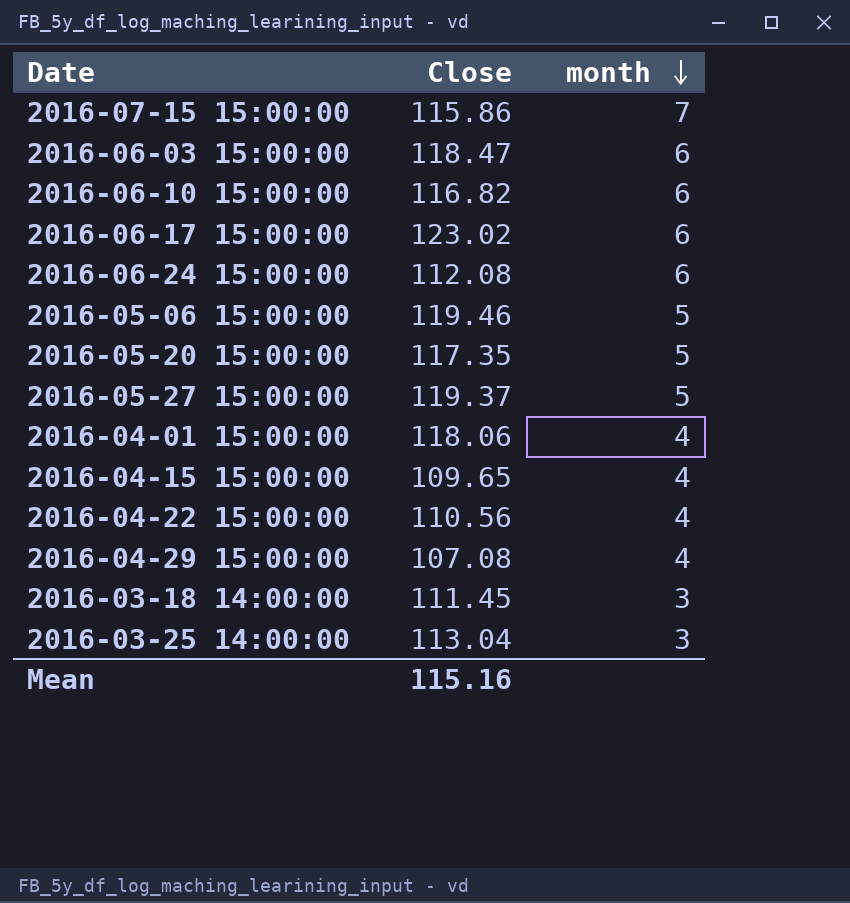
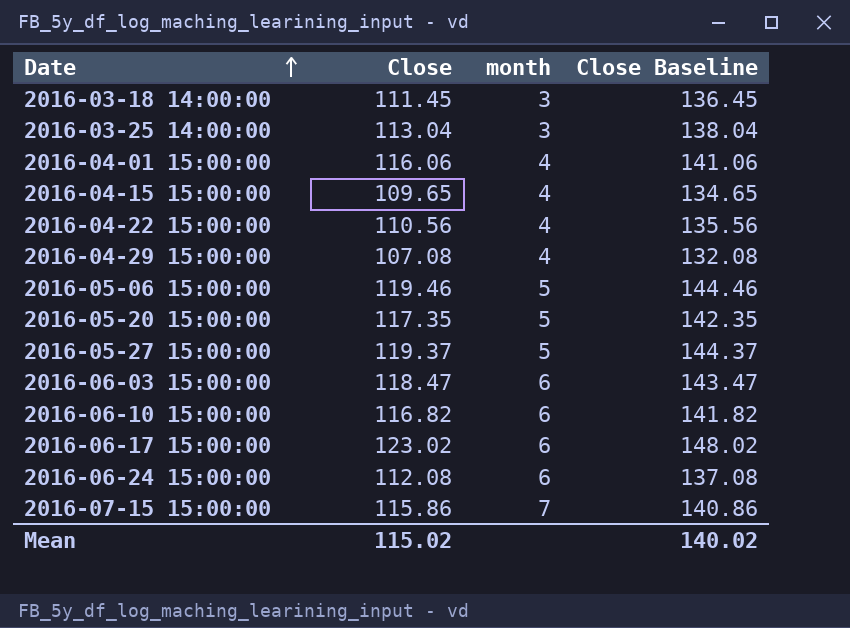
row order: month descending -> Date ascending
column Close Baseline | formula: none -> [Close] + 25
2016-04-01 15:00:00 | Close: 118.06 -> 116.06
Mean | Close: 115.16 -> 115.02

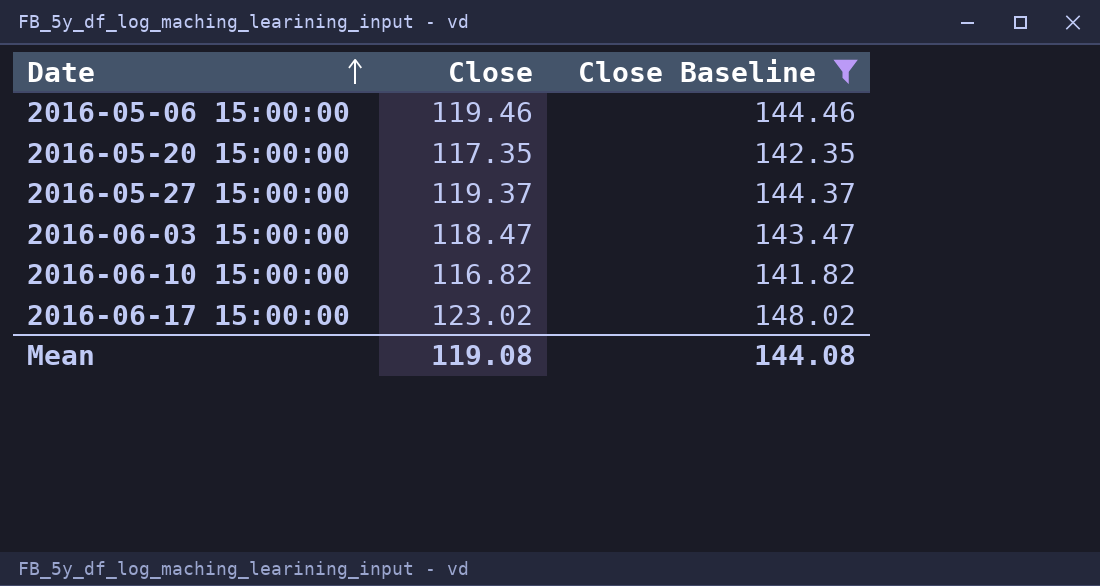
filter: none -> Close Baseline >= 141.82
column month | position: 3 -> none
Mean | Close: 115.02 -> 119.08
Mean | Close Baseline: 140.02 -> 144.08

